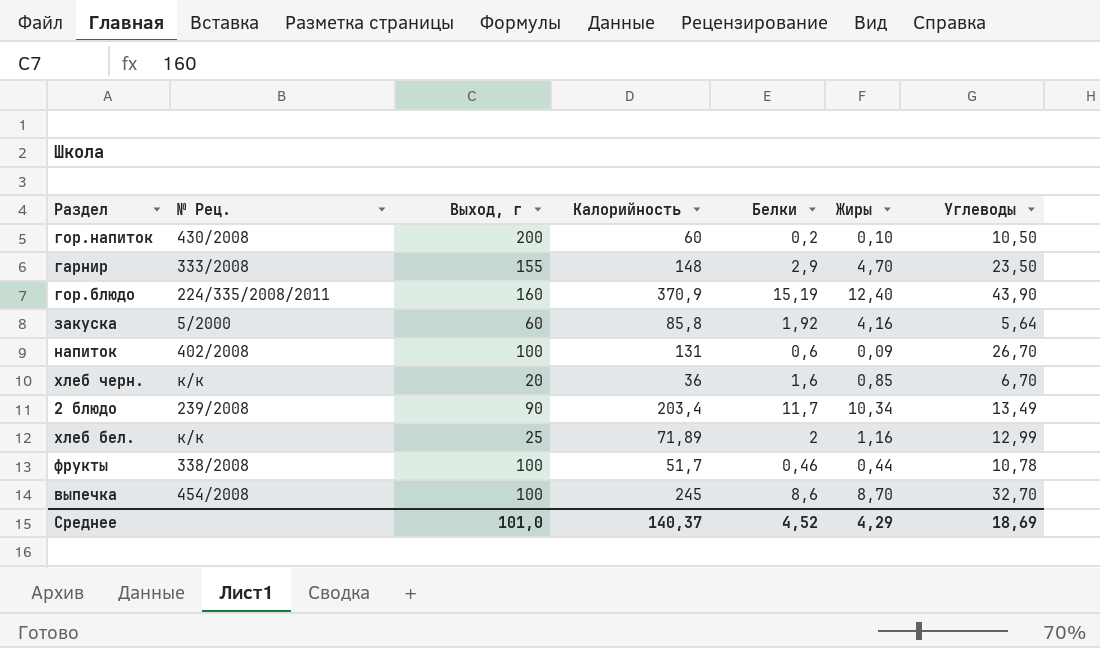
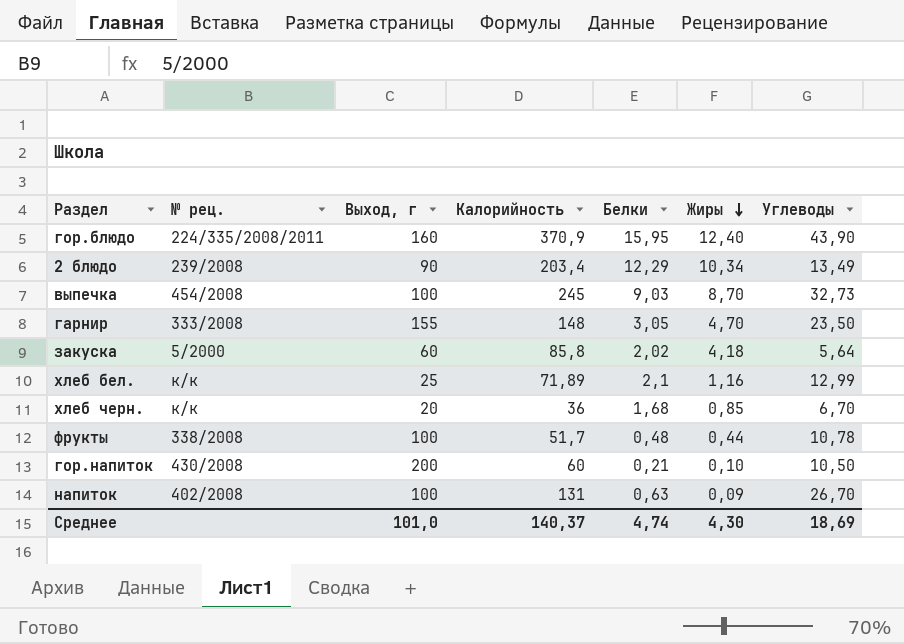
row order: none -> Жиры descending
column name: № Рец. -> № рец.
гор.блюдо | Белки: 15,19 -> 15,95
2 блюдо | Белки: 11,7 -> 12,29
выпечка | Белки: 8,6 -> 9,03
выпечка | Углеводы: 32,70 -> 32,73
гарнир | Белки: 2,9 -> 3,05
закуска | Белки: 1,92 -> 2,02
закуска | Жиры: 4,16 -> 4,18
хлеб бел. | Белки: 2 -> 2,1
хлеб черн. | Белки: 1,6 -> 1,68
фрукты | Белки: 0,46 -> 0,48
гор.напиток | Белки: 0,2 -> 0,21
напиток | Белки: 0,6 -> 0,63
Среднее | Белки: 4,52 -> 4,74
Среднее | Жиры: 4,29 -> 4,30

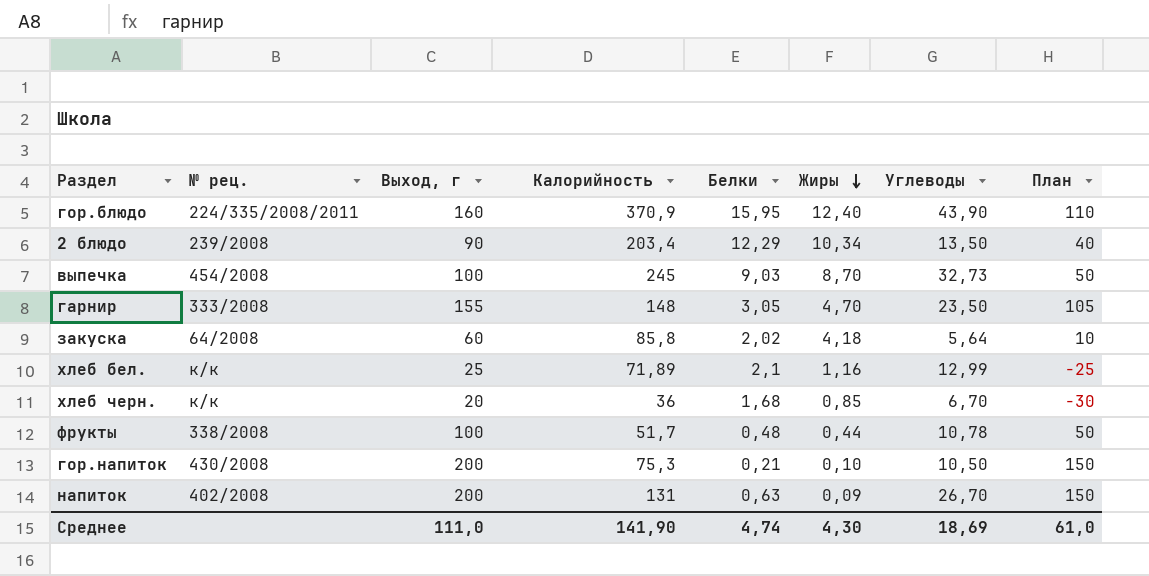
column План | formula: none -> [Выход, г] - 50
2 блюдо | Углеводы: 13,49 -> 13,50
закуска | № рец.: 5/2000 -> 64/2008
гор.напиток | Калорийность: 60 -> 75,3
напиток | Выход, г: 100 -> 200
Среднее | Выход, г: 101,0 -> 111,0
Среднее | Калорийность: 140,37 -> 141,90

